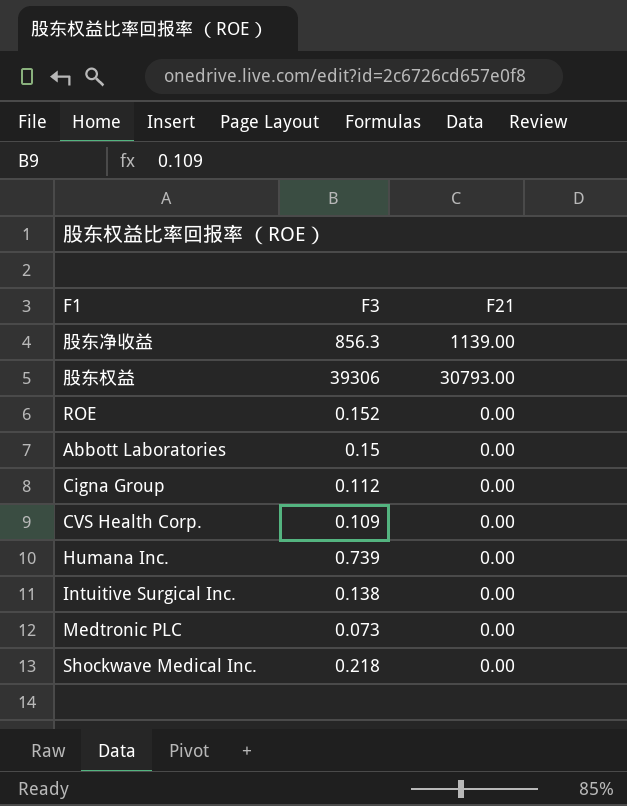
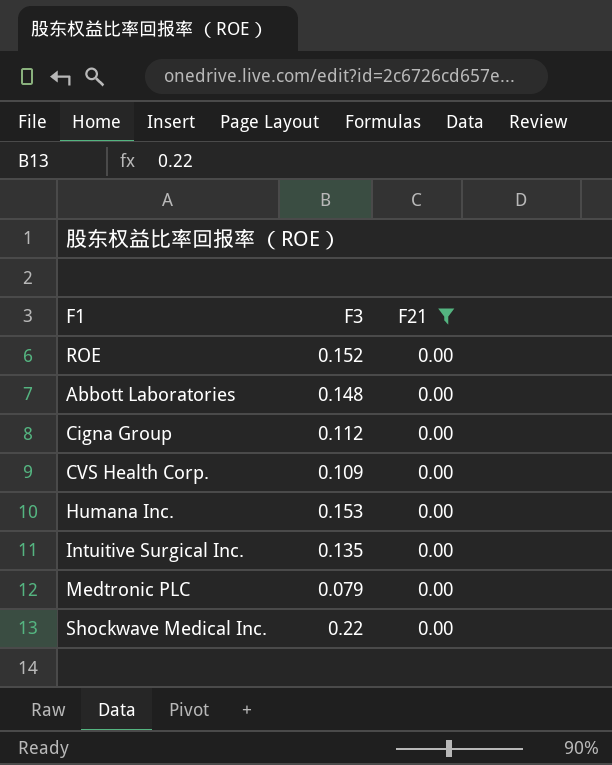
filter: none -> F21 = 0.00
Abbott Laboratories | F3: 0.15 -> 0.148
Humana Inc. | F3: 0.739 -> 0.153
Intuitive Surgical Inc. | F3: 0.138 -> 0.135
Medtronic PLC | F3: 0.073 -> 0.079
Shockwave Medical Inc. | F3: 0.218 -> 0.22

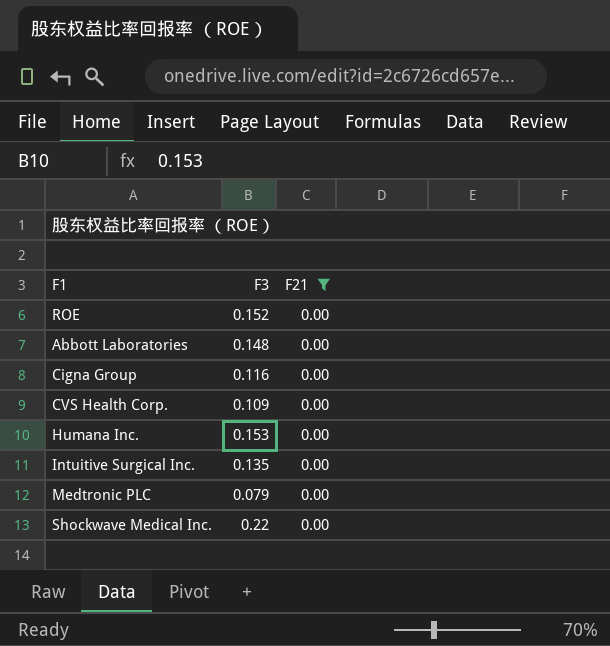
Cigna Group | F3: 0.112 -> 0.116

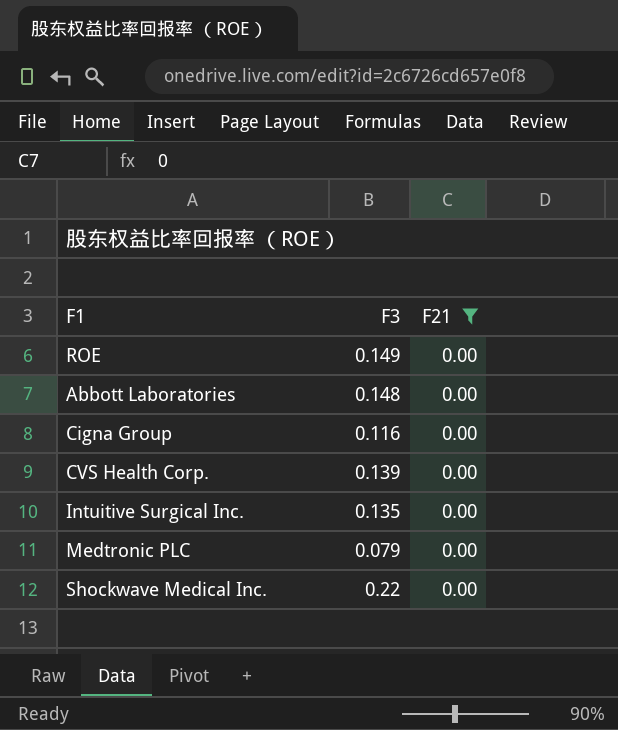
row Humana Inc.: 0.153 | 0.00 -> none
ROE | F3: 0.152 -> 0.149
CVS Health Corp. | F3: 0.109 -> 0.139

